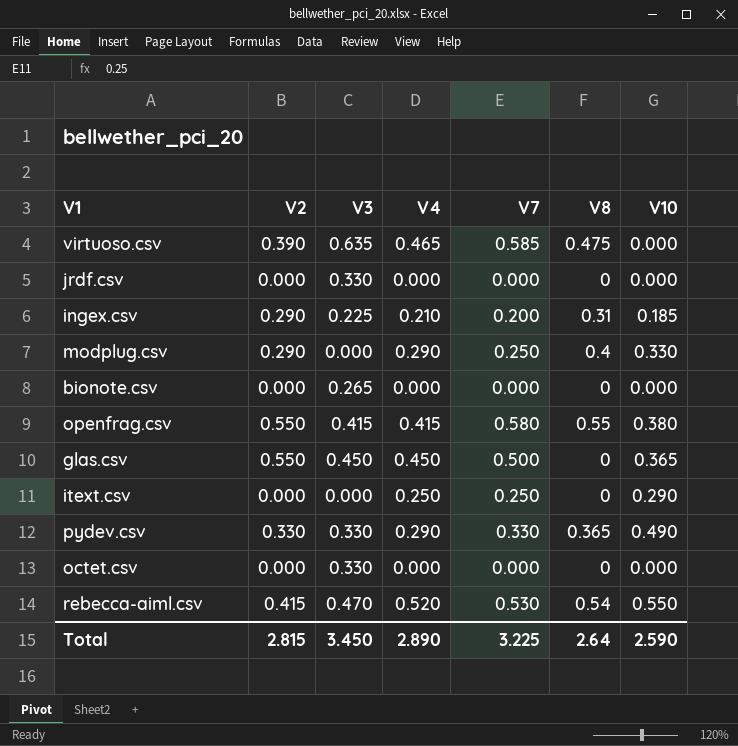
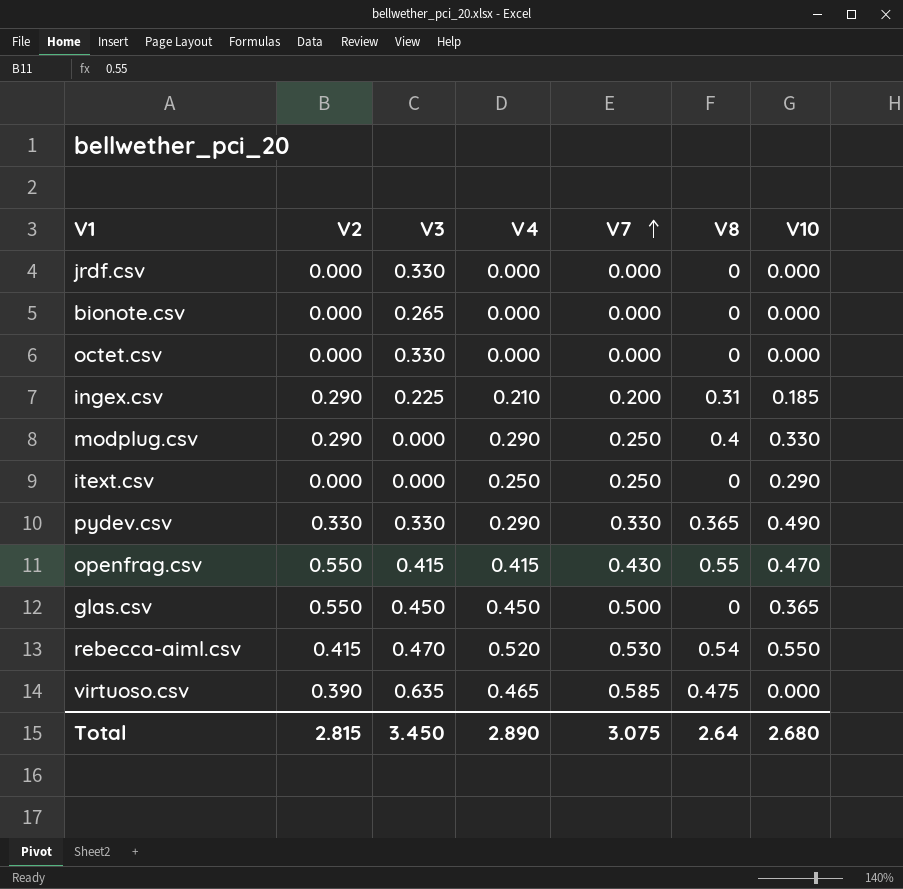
row order: none -> V7 ascending
openfrag.csv | V7: 0.580 -> 0.430
openfrag.csv | V10: 0.380 -> 0.470
Total | V7: 3.225 -> 3.075
Total | V10: 2.590 -> 2.680

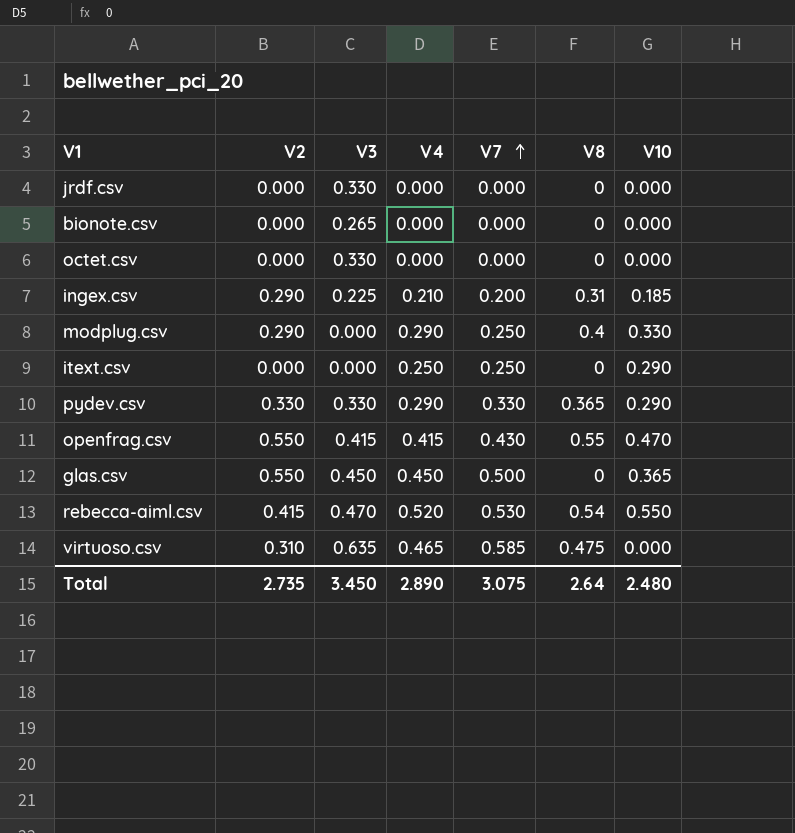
pydev.csv | V10: 0.490 -> 0.290
virtuoso.csv | V2: 0.390 -> 0.310
Total | V2: 2.815 -> 2.735
Total | V10: 2.680 -> 2.480

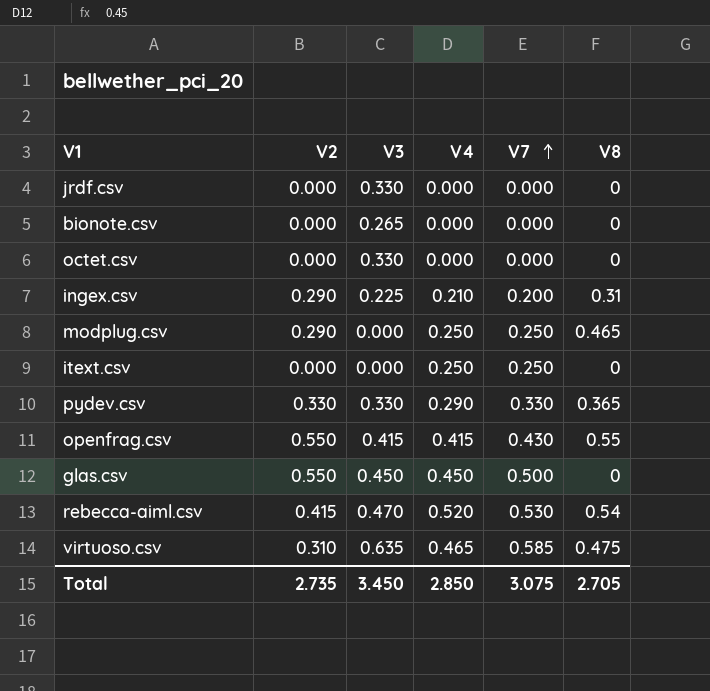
column V10 | position: 7 -> none
modplug.csv | V4: 0.290 -> 0.250
modplug.csv | V8: 0.4 -> 0.465
Total | V4: 2.890 -> 2.850
Total | V8: 2.64 -> 2.705

